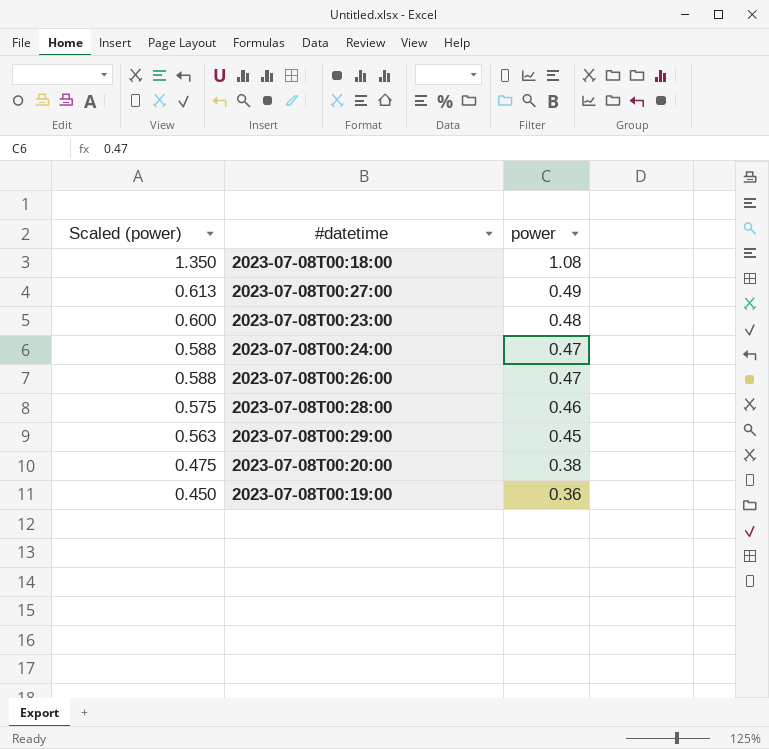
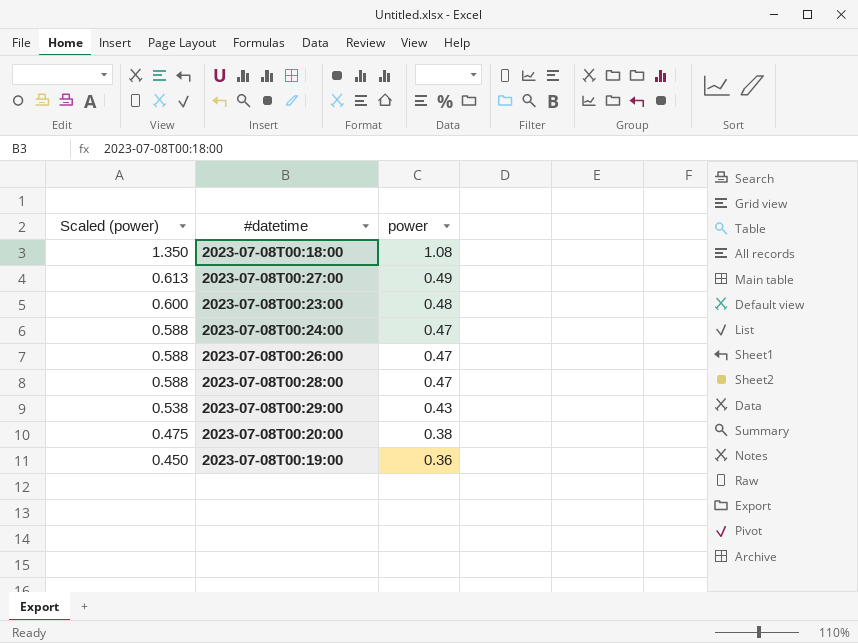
2023-07-08T00:28:00 | Scaled (power): 0.575 -> 0.588
2023-07-08T00:28:00 | power: 0.46 -> 0.47
2023-07-08T00:29:00 | Scaled (power): 0.563 -> 0.538
2023-07-08T00:29:00 | power: 0.45 -> 0.43

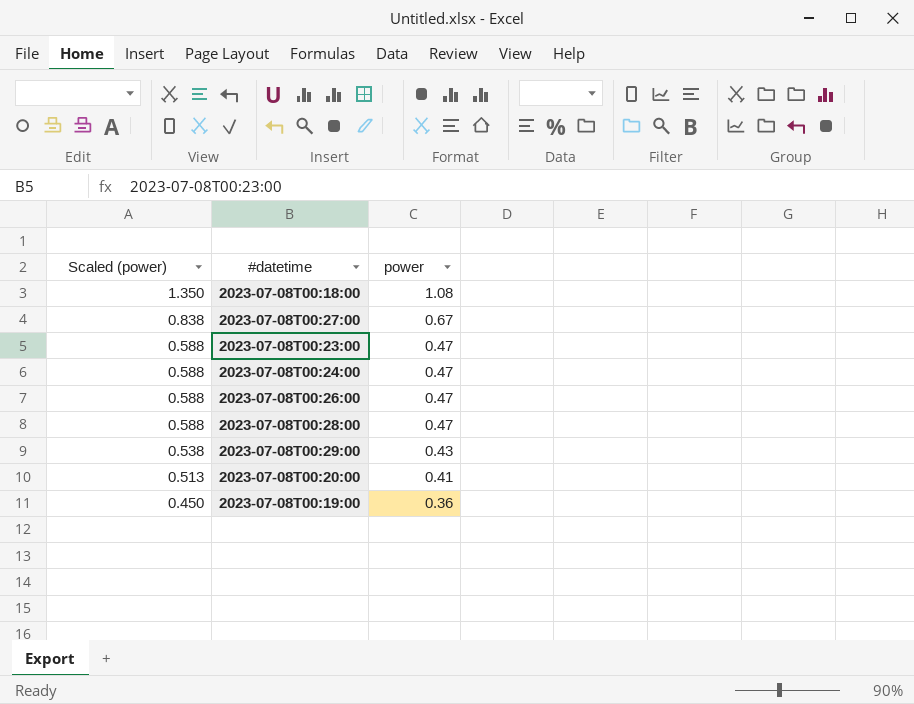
2023-07-08T00:27:00 | Scaled (power): 0.613 -> 0.838
2023-07-08T00:27:00 | power: 0.49 -> 0.67
2023-07-08T00:23:00 | Scaled (power): 0.600 -> 0.588
2023-07-08T00:23:00 | power: 0.48 -> 0.47
2023-07-08T00:20:00 | Scaled (power): 0.475 -> 0.513
2023-07-08T00:20:00 | power: 0.38 -> 0.41

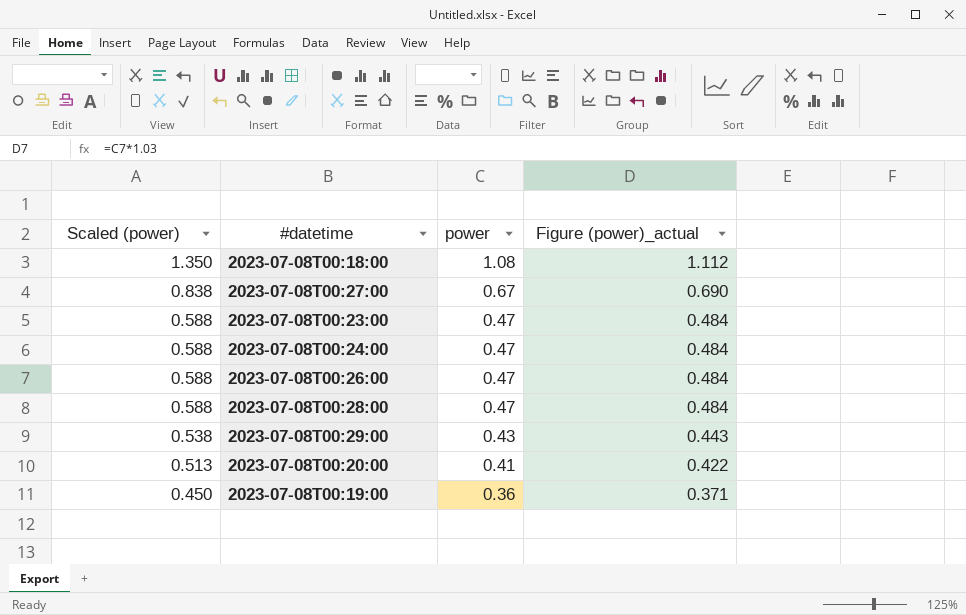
column Figure (power)_actual | formula: none -> [power] * 1.03

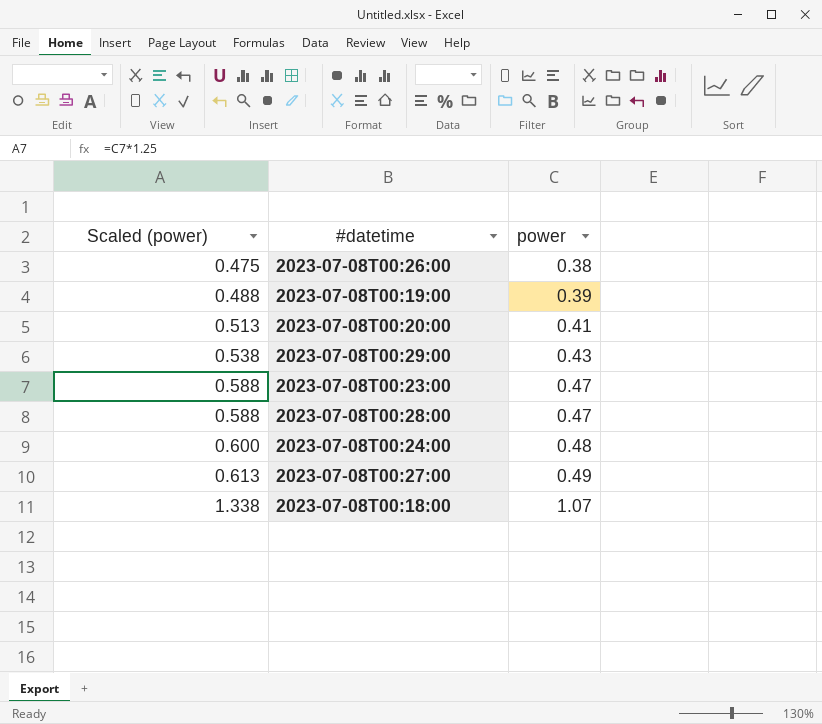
row order: Scaled (power) descending -> Scaled (power) ascending
column Figure (power)_actual | formula: [power] * 1.03 -> none
2023-07-08T00:26:00 | Scaled (power): 0.588 -> 0.475
2023-07-08T00:26:00 | power: 0.47 -> 0.38
2023-07-08T00:19:00 | Scaled (power): 0.450 -> 0.488
2023-07-08T00:19:00 | power: 0.36 -> 0.39
2023-07-08T00:24:00 | Scaled (power): 0.588 -> 0.600
2023-07-08T00:24:00 | power: 0.47 -> 0.48
2023-07-08T00:27:00 | Scaled (power): 0.838 -> 0.613
2023-07-08T00:27:00 | power: 0.67 -> 0.49
2023-07-08T00:18:00 | Scaled (power): 1.350 -> 1.338
2023-07-08T00:18:00 | power: 1.08 -> 1.07

